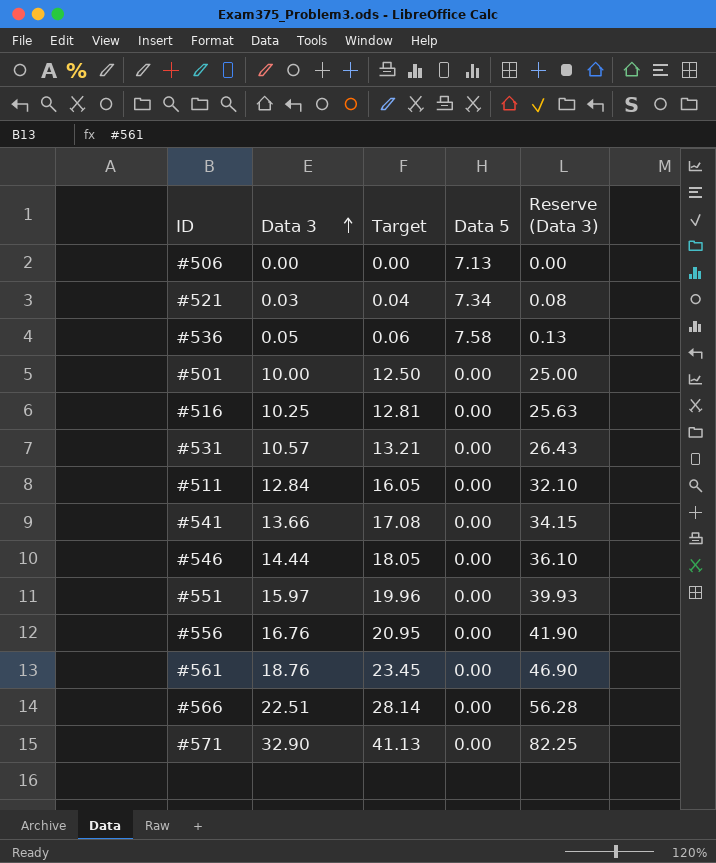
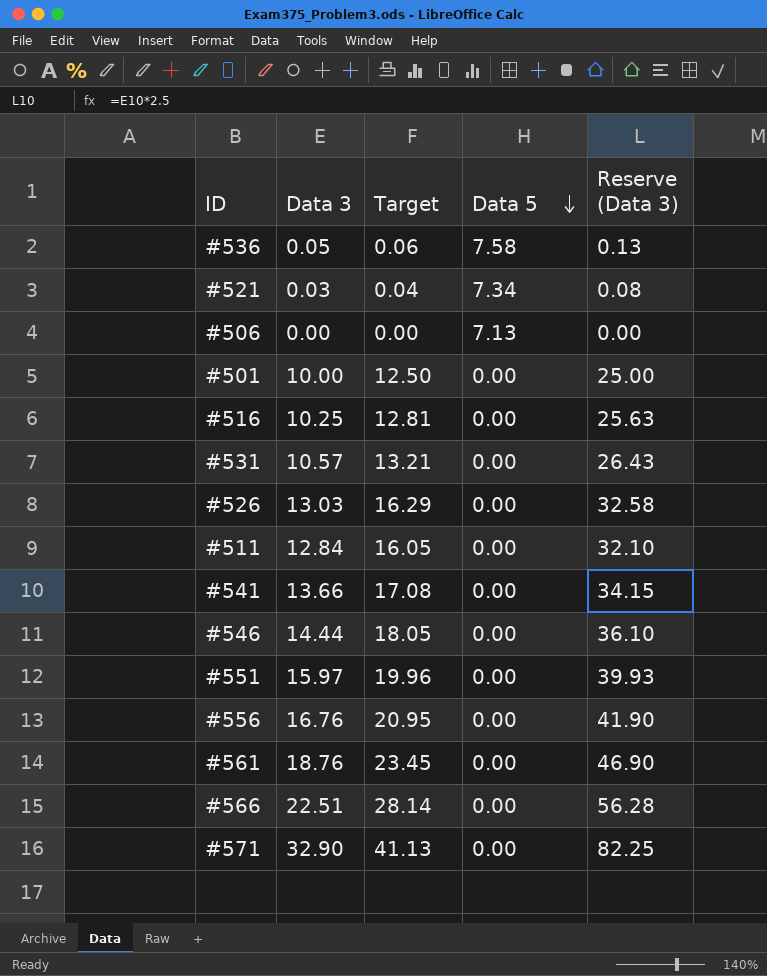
row order: Data 3 ascending -> Data 5 descending
row #526: none -> 13.03 | 16.29 | 0.00 | 32.58

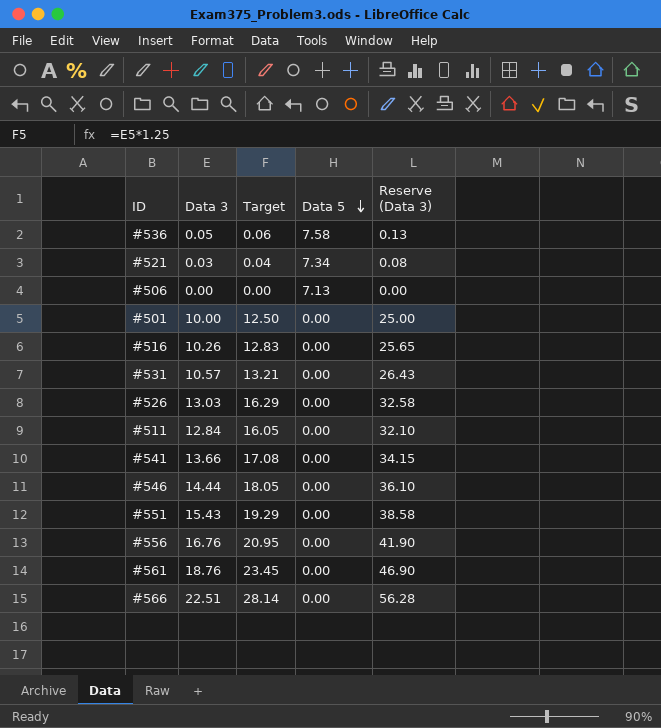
row #571: 32.90 | 41.13 | 0.00 | 82.25 -> none
#516 | Data 3: 10.25 -> 10.26
#516 | Target: 12.81 -> 12.83
#516 | Reserve (Data 3): 25.63 -> 25.65
#551 | Data 3: 15.97 -> 15.43
#551 | Target: 19.96 -> 19.29
#551 | Reserve (Data 3): 39.93 -> 38.58

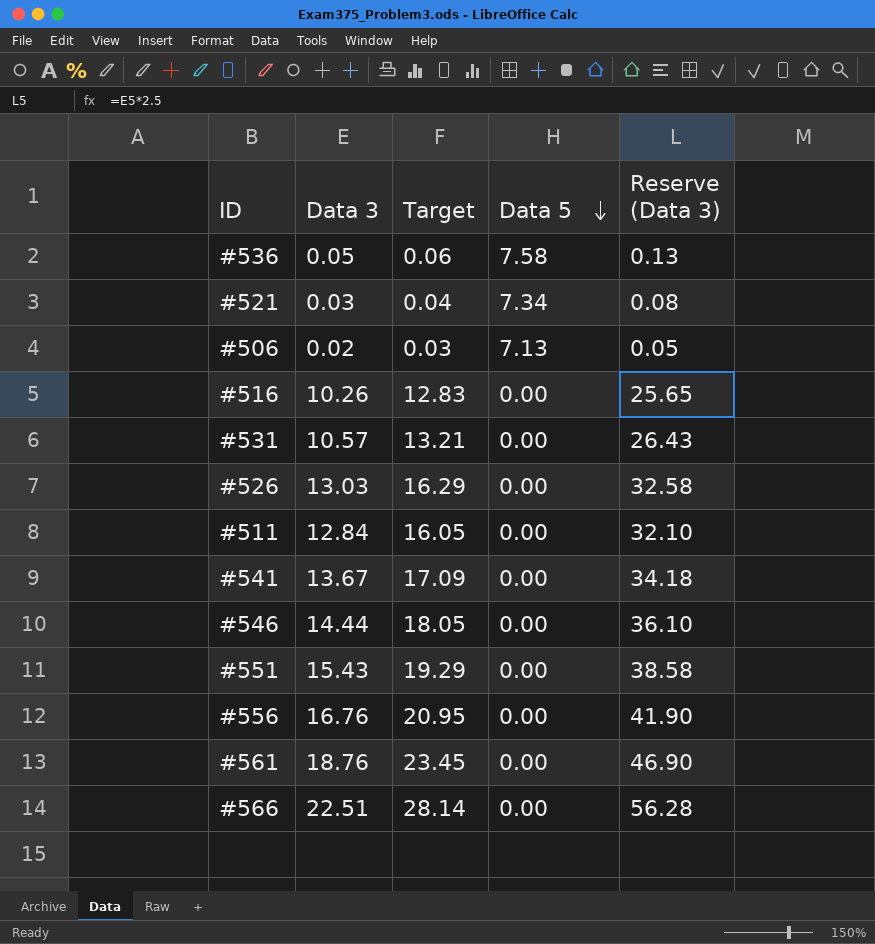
row #501: 10.00 | 12.50 | 0.00 | 25.00 -> none
#506 | Data 3: 0.00 -> 0.02
#506 | Target: 0.00 -> 0.03
#506 | Reserve (Data 3): 0.00 -> 0.05
#541 | Data 3: 13.66 -> 13.67
#541 | Target: 17.08 -> 17.09
#541 | Reserve (Data 3): 34.15 -> 34.18

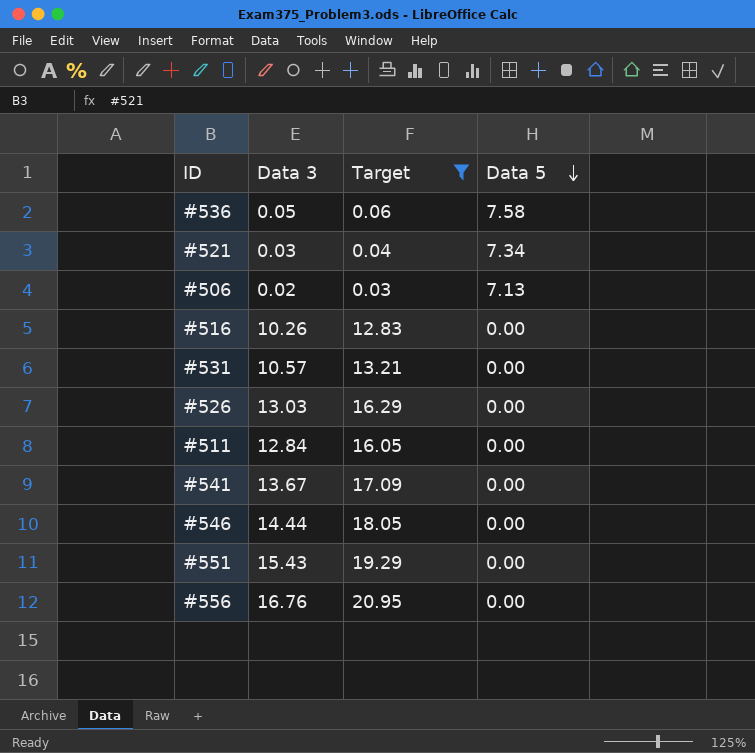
filter: none -> Target <= 20.95
column Reserve (Data 3) | formula: [Data 3] * 2.5 -> none

